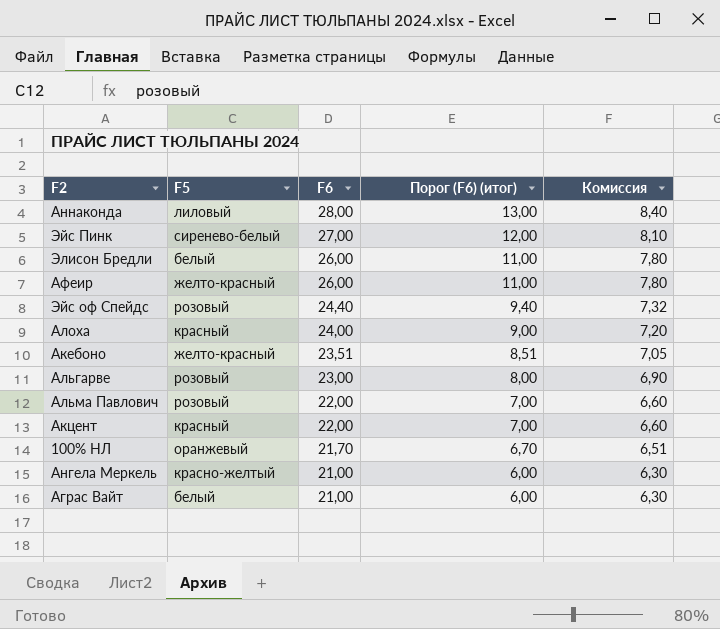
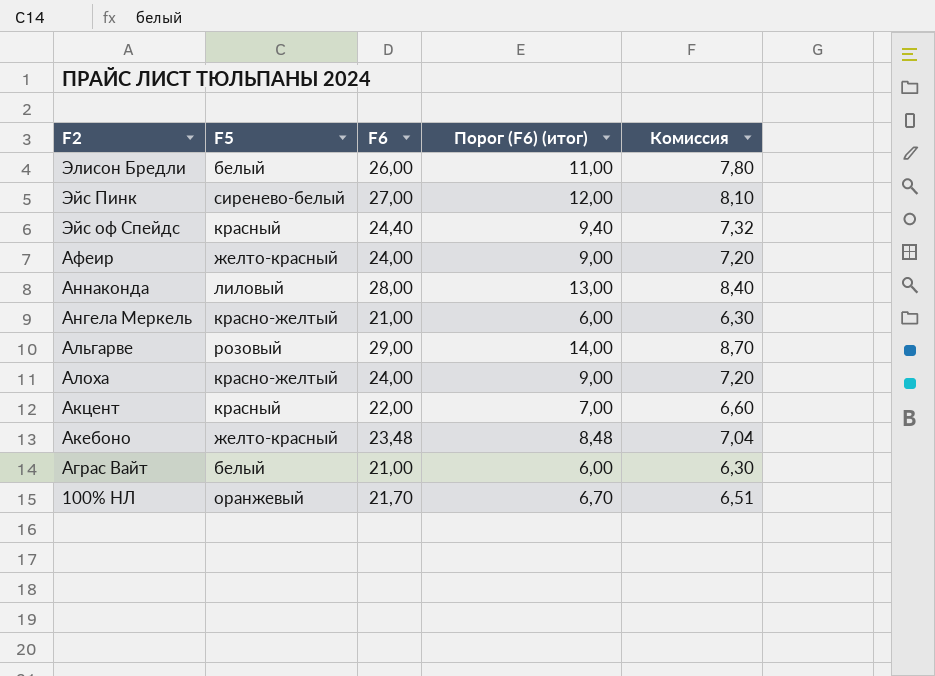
row order: F6 descending -> F2 descending
row Альма Павлович: розовый | 22,00 | 7,00 | 6,60 -> none
Эйс оф Спейдс | F5: розовый -> красный
Афеир | F6: 26,00 -> 24,00
Афеир | Порог (F6) (итог): 11,00 -> 9,00
Афеир | Комиссия: 7,80 -> 7,20
Альгарве | F6: 23,00 -> 29,00
Альгарве | Порог (F6) (итог): 8,00 -> 14,00
Альгарве | Комиссия: 6,90 -> 8,70
Алоха | F5: красный -> красно-желтый
Акебоно | F6: 23,51 -> 23,48
Акебоно | Порог (F6) (итог): 8,51 -> 8,48
Акебоно | Комиссия: 7,05 -> 7,04

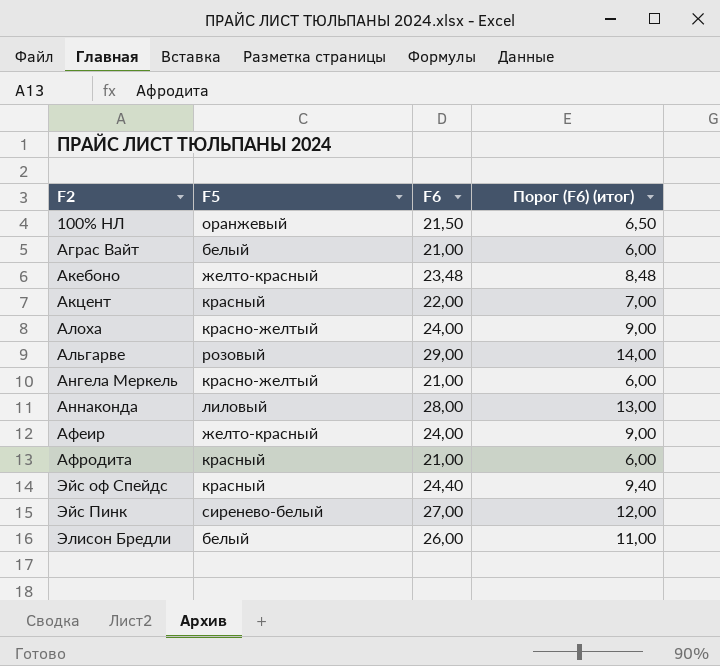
row order: F2 descending -> F2 ascending
column Комиссия | formula: [F6] * 0,3 -> none
100% НЛ | F6: 21,70 -> 21,50
100% НЛ | Порог (F6) (итог): 6,70 -> 6,50
row Афродита: none -> красный | 21,00 | 6,00

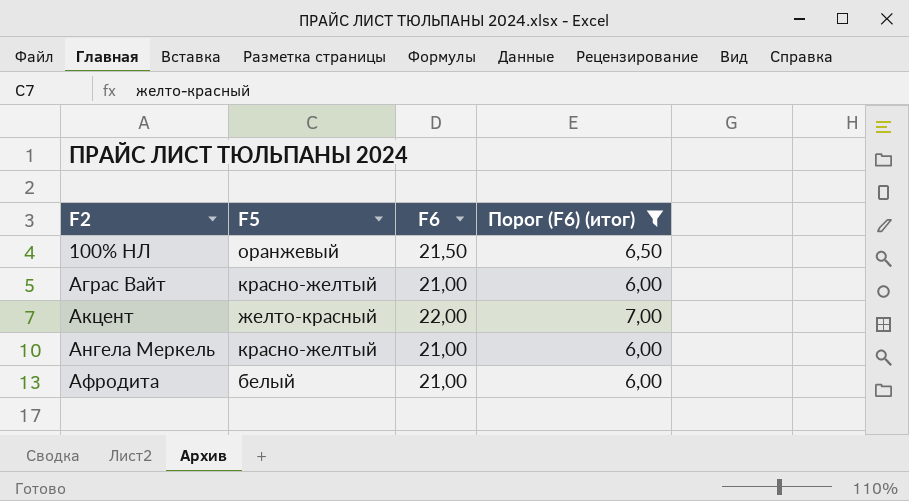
filter: none -> Порог (F6) (итог) <= 7,00
Аграс Вайт | F5: белый -> красно-желтый
Акцент | F5: красный -> желто-красный
Афродита | F5: красный -> белый

